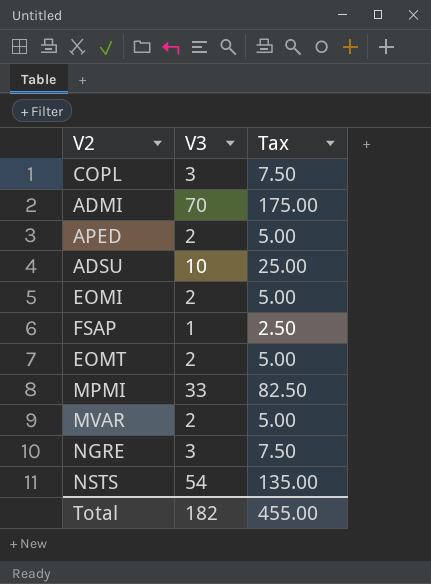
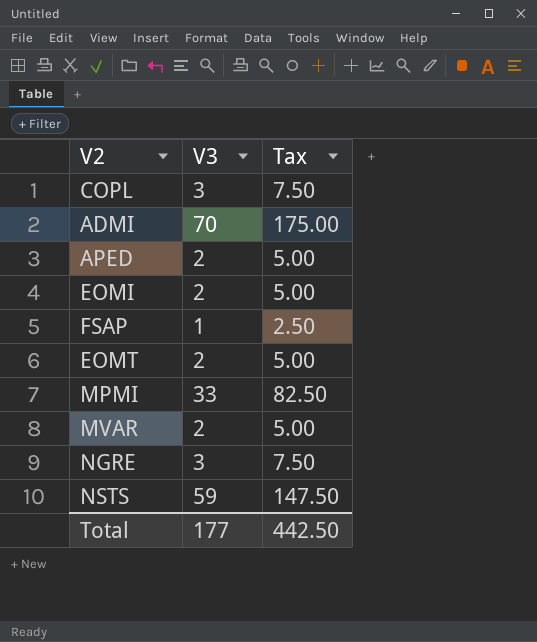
row ADSU: 10 | 25.00 -> none
NSTS | V3: 54 -> 59
NSTS | Tax: 135.00 -> 147.50
Total | V3: 182 -> 177
Total | Tax: 455.00 -> 442.50

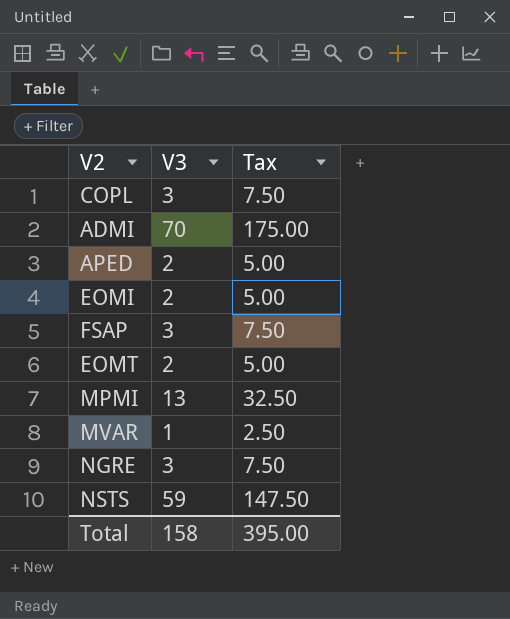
FSAP | V3: 1 -> 3
FSAP | Tax: 2.50 -> 7.50
MPMI | V3: 33 -> 13
MPMI | Tax: 82.50 -> 32.50
MVAR | V3: 2 -> 1
MVAR | Tax: 5.00 -> 2.50
Total | V3: 177 -> 158
Total | Tax: 442.50 -> 395.00

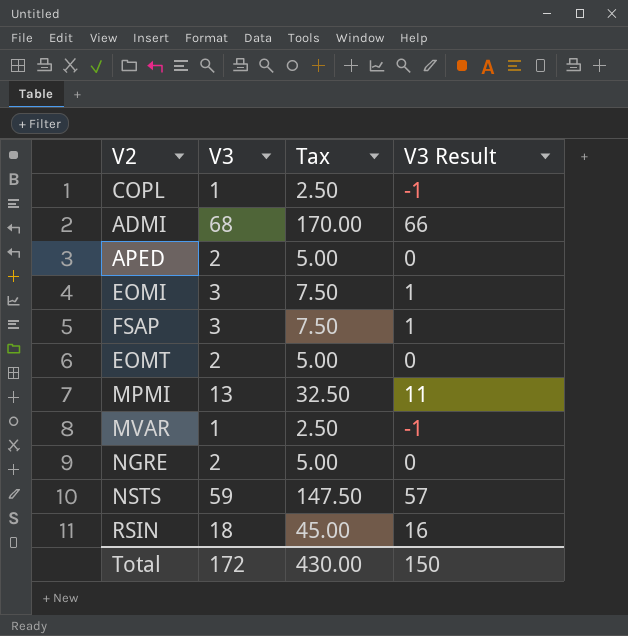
column V3 Result | formula: none -> [V3] - 2
COPL | V3: 3 -> 1
COPL | Tax: 7.50 -> 2.50
ADMI | V3: 70 -> 68
ADMI | Tax: 175.00 -> 170.00
EOMI | V3: 2 -> 3
EOMI | Tax: 5.00 -> 7.50
NGRE | V3: 3 -> 2
NGRE | Tax: 7.50 -> 5.00
row RSIN: none -> 18 | 45.00 | 16
Total | V3: 158 -> 172
Total | Tax: 395.00 -> 430.00

